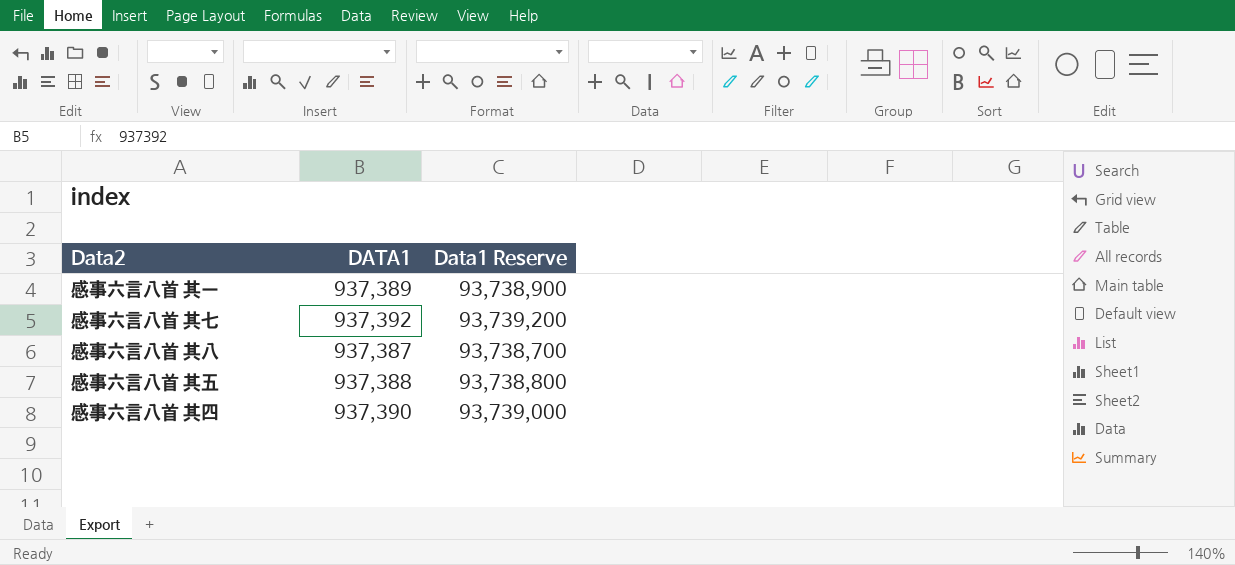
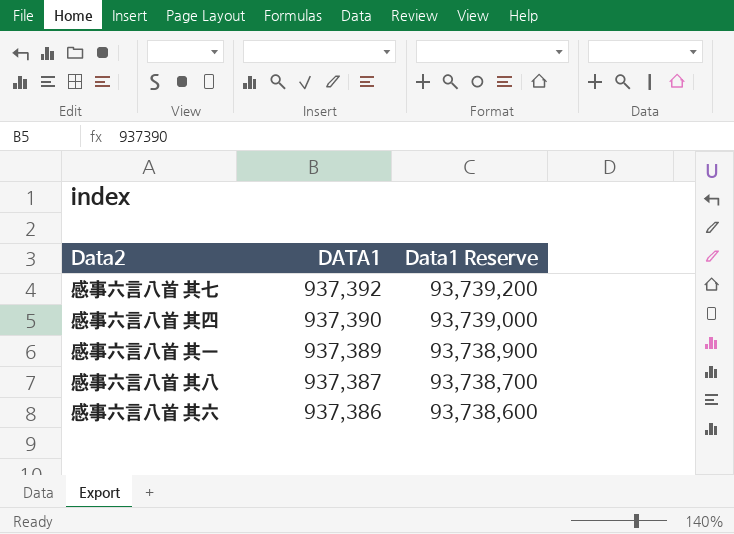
row order: none -> DATA1 descending
row 感事六言八首 其五: 937,388 | 93,738,800 -> none
row 感事六言八首 其六: none -> 937,386 | 93,738,600

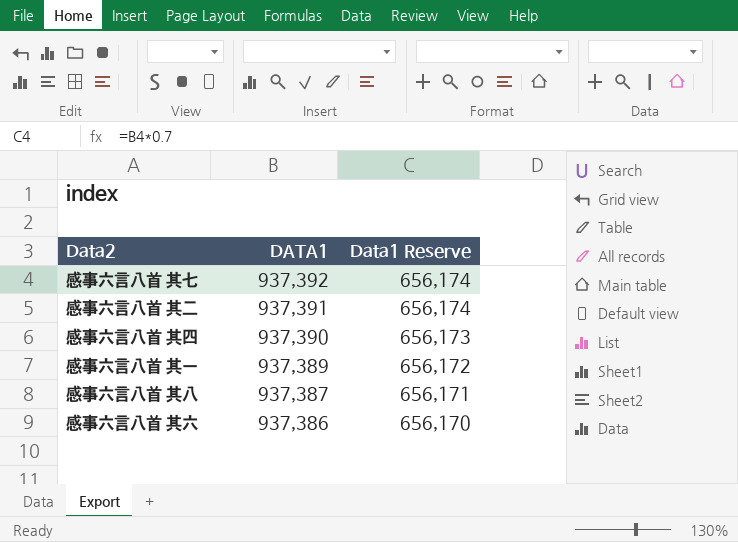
column Data1 Reserve | formula: [DATA1] * 100 -> [DATA1] * 0.7
row 感事六言八首 其二: none -> 937,391 | 656,174

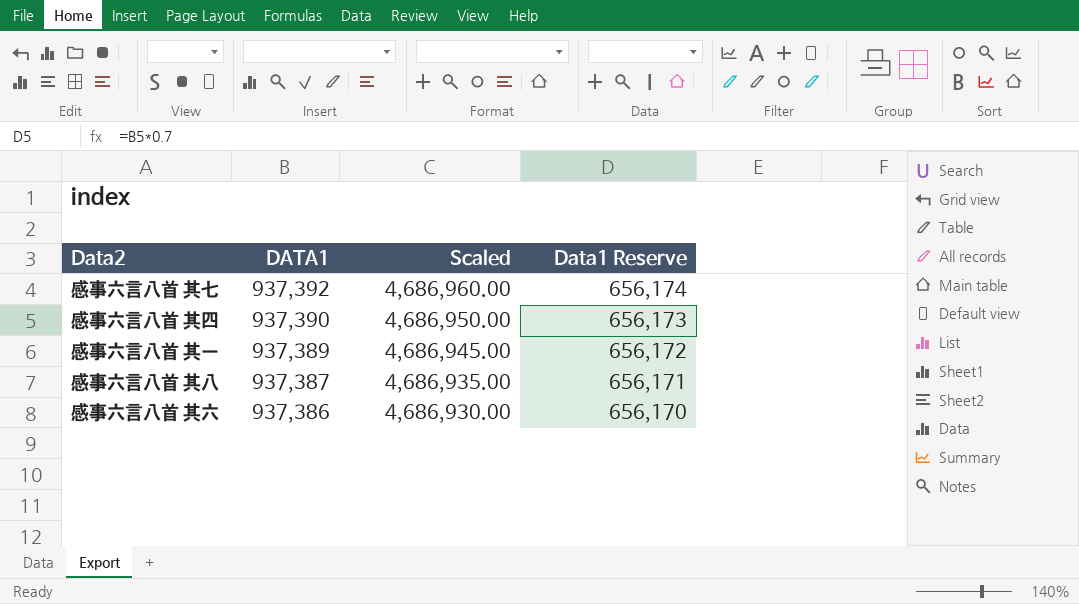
column Scaled | formula: none -> [DATA1] * 5
row 感事六言八首 其二: 937,391 | 656,174 -> none

